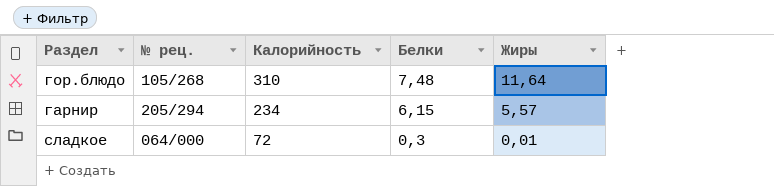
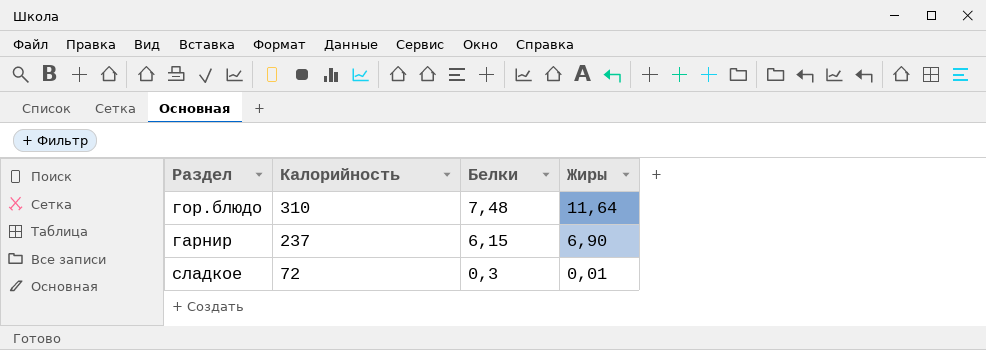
column № рец. | position: 2 -> none
гарнир | Калорийность: 234 -> 237
гарнир | Жиры: 5,57 -> 6,90

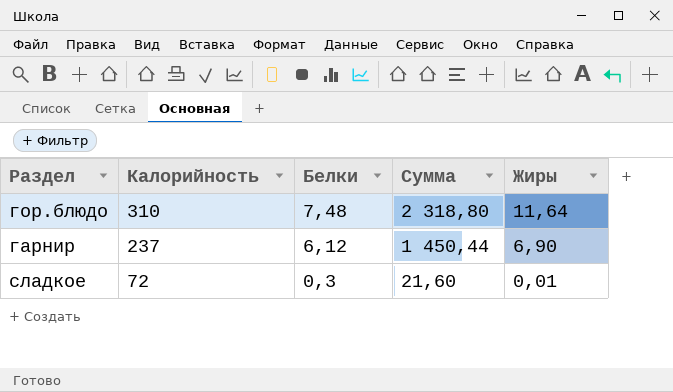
column Сумма | formula: none -> [Калорийность] * [Белки]
гарнир | Белки: 6,15 -> 6,12

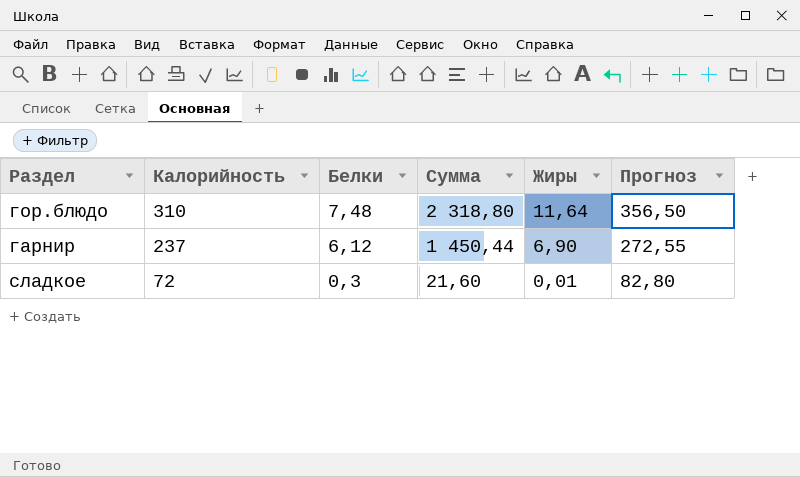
column Прогноз | formula: none -> [Калорийность] * 1,15

